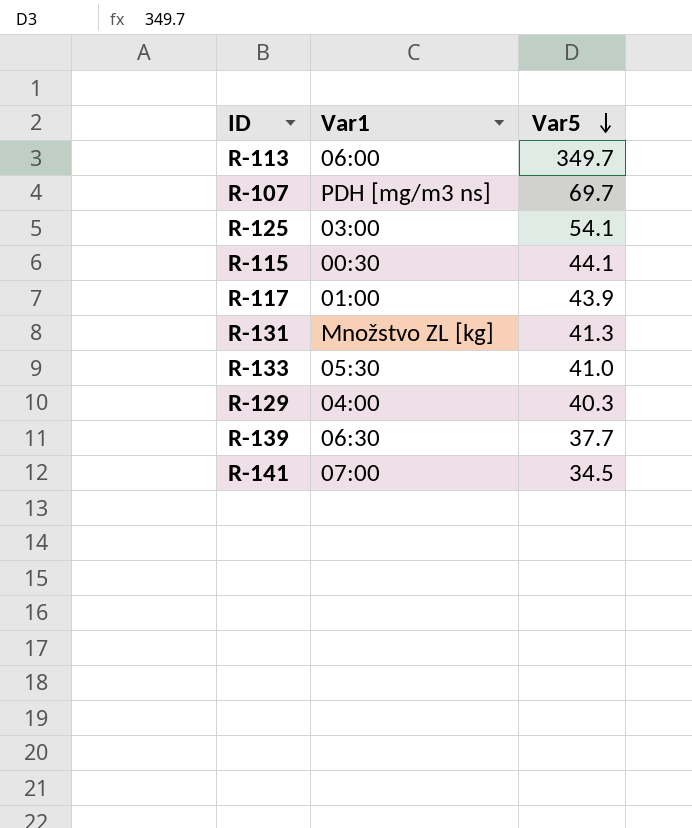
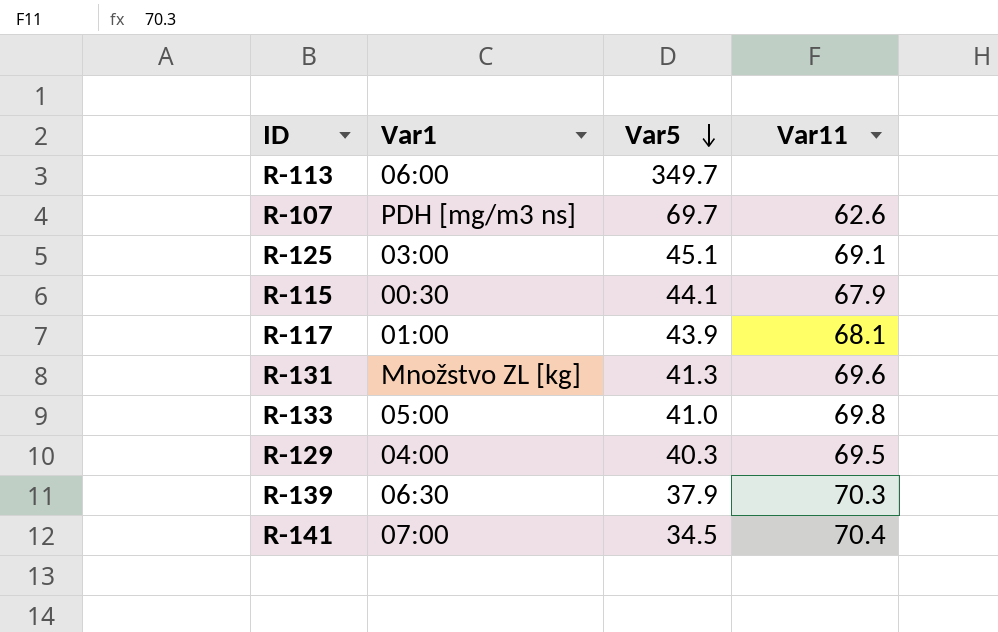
column Var11 | position: none -> 4
R-125 | Var5: 54.1 -> 45.1
R-133 | Var1: 05:30 -> 05:00
R-139 | Var5: 37.7 -> 37.9

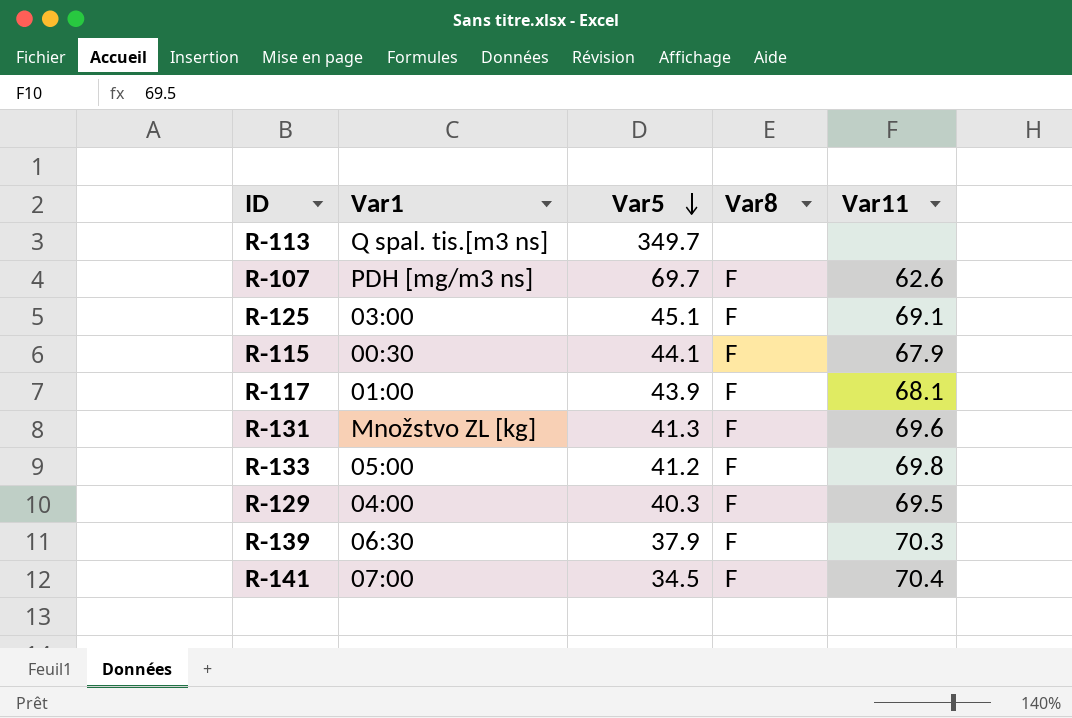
column Var8 | position: none -> 4
R-113 | Var1: 06:00 -> Q spal. tis.[m3 ns]
R-133 | Var5: 41.0 -> 41.2

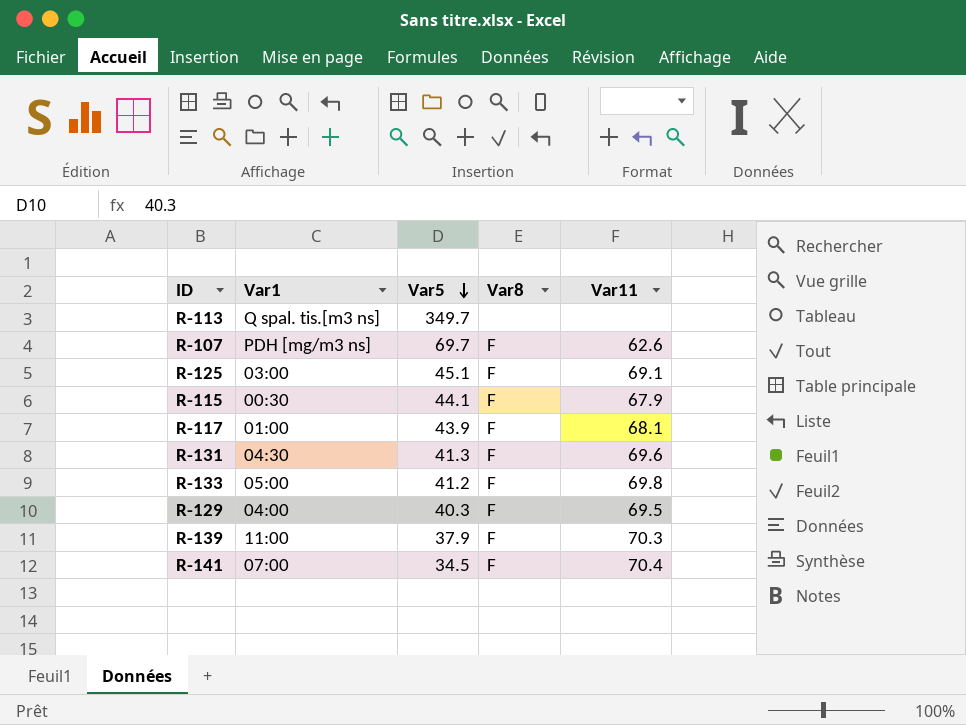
R-131 | Var1: Množstvo ZL [kg] -> 04:30
R-139 | Var1: 06:30 -> 11:00

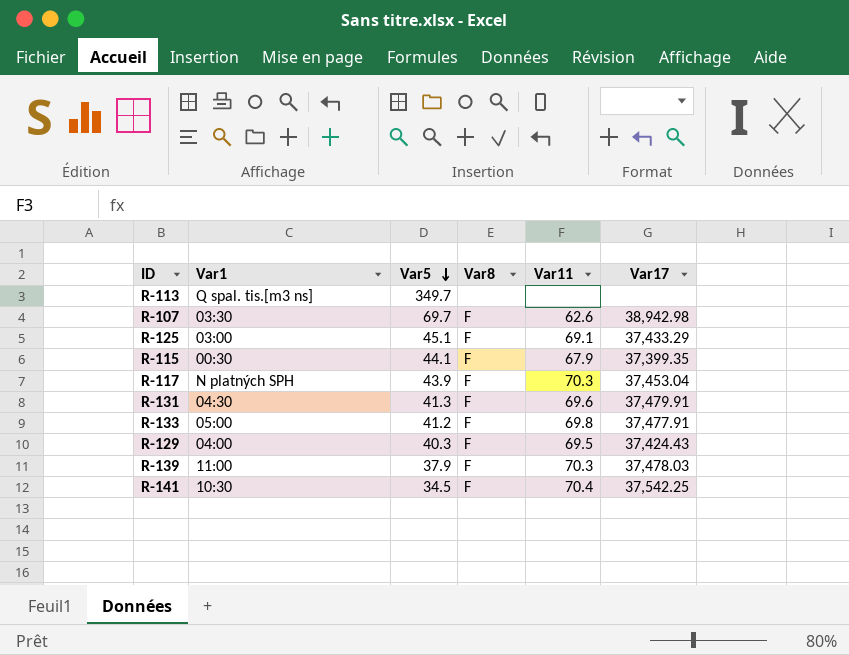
column Var17 | position: none -> 6
R-107 | Var1: PDH [mg/m3 ns] -> 03:30
R-117 | Var1: 01:00 -> N platných SPH
R-117 | Var11: 68.1 -> 70.3
R-141 | Var1: 07:00 -> 10:30

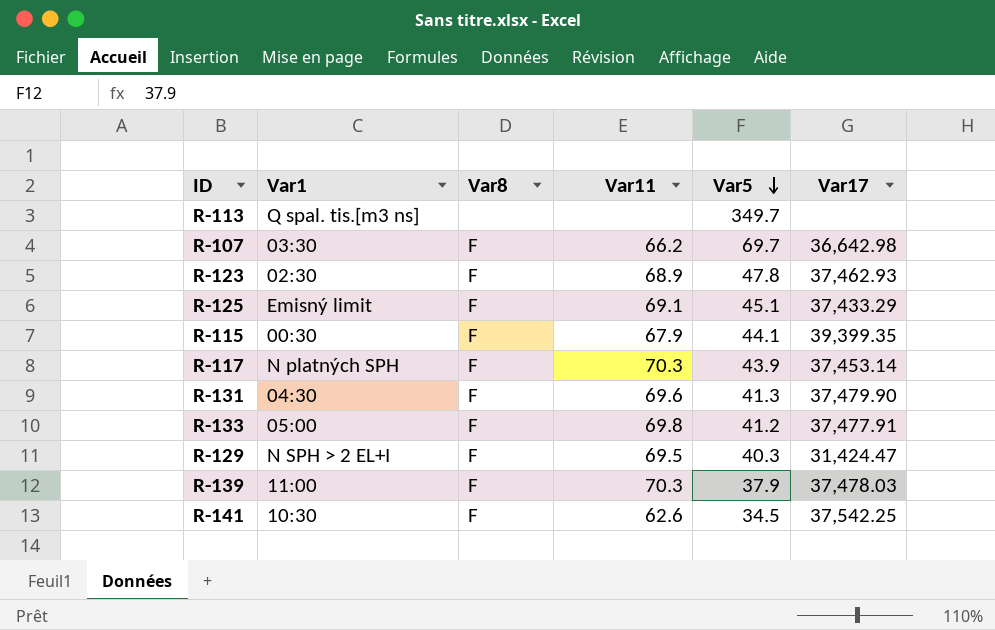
column Var5 | position: 3 -> 5
R-107 | Var11: 62.6 -> 66.2
R-107 | Var17: 38,942.98 -> 36,642.98
row R-123: none -> 02:30 | F | 68.9 | 47.8 | 37,462.93
R-125 | Var1: 03:00 -> Emisný limit
R-115 | Var17: 37,399.35 -> 39,399.35
R-117 | Var17: 37,453.04 -> 37,453.14
R-131 | Var17: 37,479.91 -> 37,479.90
R-129 | Var1: 04:00 -> N SPH > 2 EL+I
R-129 | Var17: 37,424.43 -> 31,424.47
R-141 | Var11: 70.4 -> 62.6

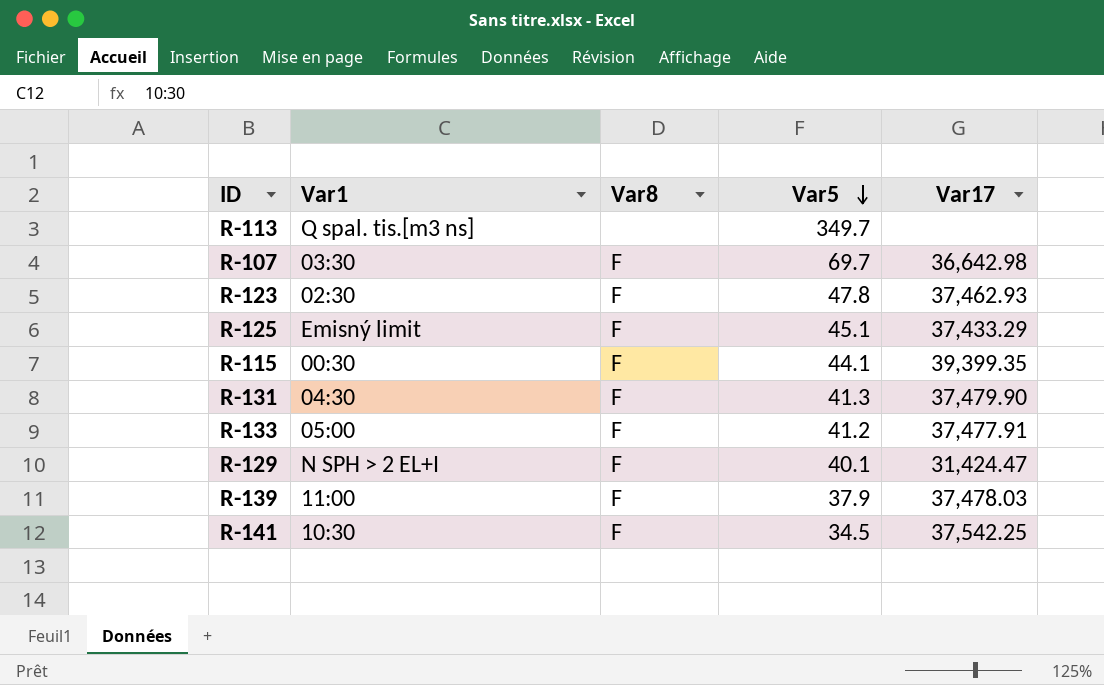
column Var11 | position: 4 -> none
row R-117: N platných SPH | F | 70.3 | 43.9 | 37,453.14 -> none
R-129 | Var5: 40.3 -> 40.1

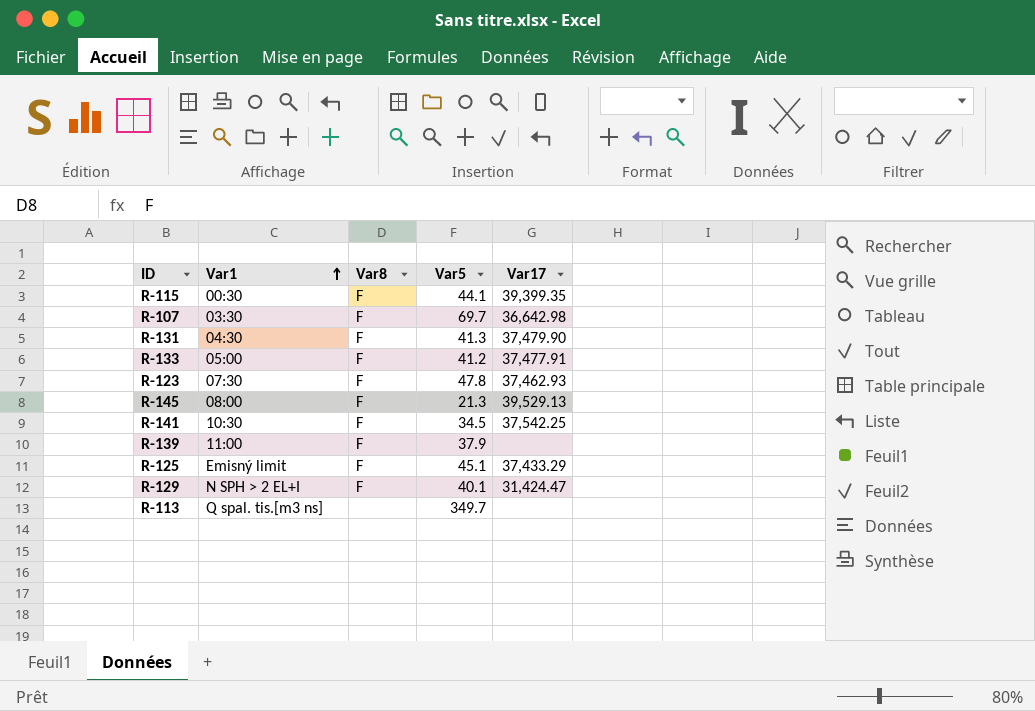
row order: Var5 descending -> Var1 ascending
R-123 | Var1: 02:30 -> 07:30
row R-145: none -> 08:00 | F | 21.3 | 39,529.13
R-139 | Var17: 37,478.03 -> none

